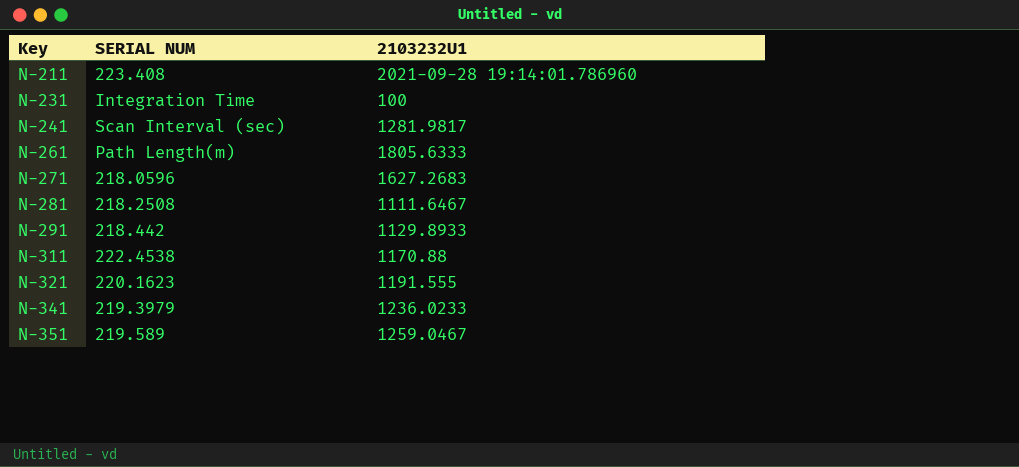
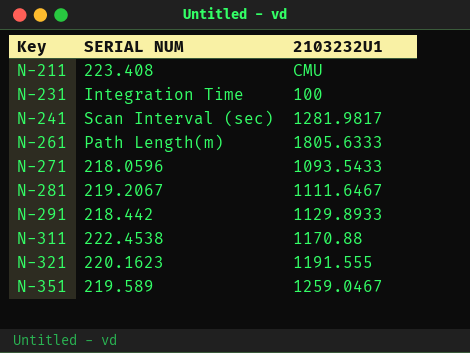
row N-341: 219.3979 | 1236.0233 -> none
N-211 | 2103232U1: 2021-09-28 19:14:01.786960 -> CMU
N-271 | 2103232U1: 1627.2683 -> 1093.5433
N-281 | SERIAL NUM: 218.2508 -> 219.2067

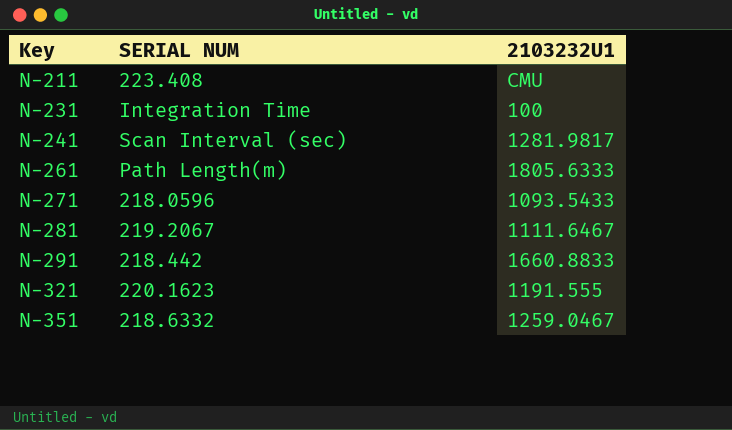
row N-311: 222.4538 | 1170.88 -> none
N-291 | 2103232U1: 1129.8933 -> 1660.8833
N-351 | SERIAL NUM: 219.589 -> 218.6332

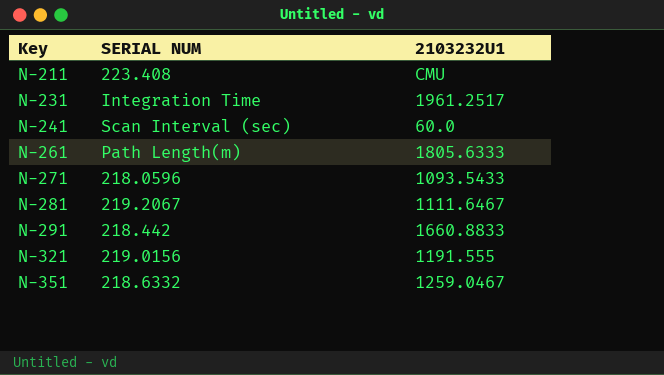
N-231 | 2103232U1: 100 -> 1961.2517
N-241 | 2103232U1: 1281.9817 -> 60.0
N-321 | SERIAL NUM: 220.1623 -> 219.0156

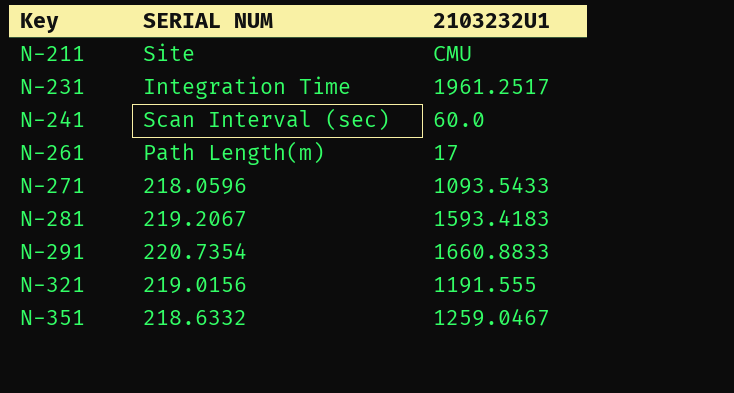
N-211 | SERIAL NUM: 223.408 -> Site
N-261 | 2103232U1: 1805.6333 -> 17
N-281 | 2103232U1: 1111.6467 -> 1593.4183
N-291 | SERIAL NUM: 218.442 -> 220.7354

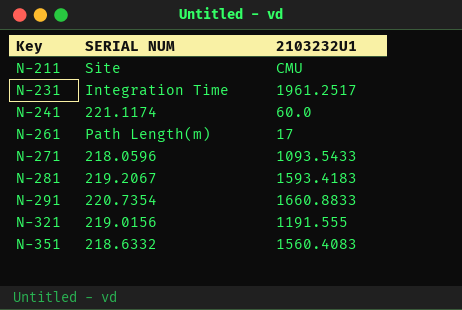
N-241 | SERIAL NUM: Scan Interval (sec) -> 221.1174
N-351 | 2103232U1: 1259.0467 -> 1560.4083

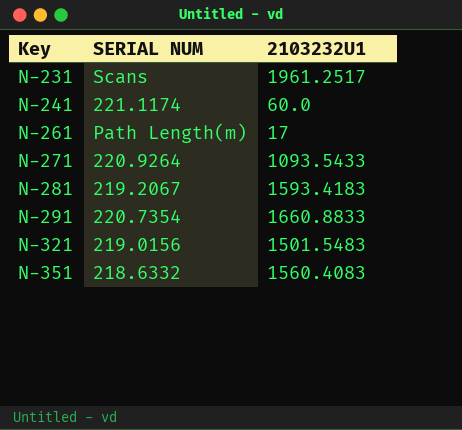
row N-211: Site | CMU -> none
N-231 | SERIAL NUM: Integration Time -> Scans
N-271 | SERIAL NUM: 218.0596 -> 220.9264
N-321 | 2103232U1: 1191.555 -> 1501.5483

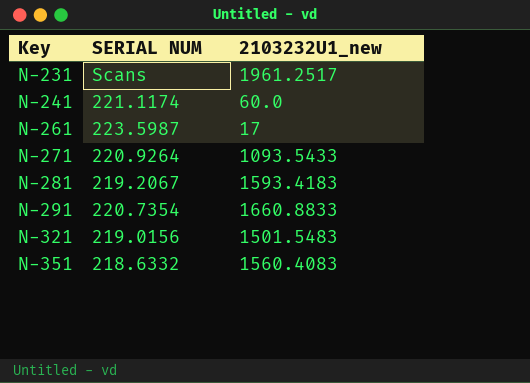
column name: 2103232U1 -> 2103232U1_new
N-261 | SERIAL NUM: Path Length(m) -> 223.5987

